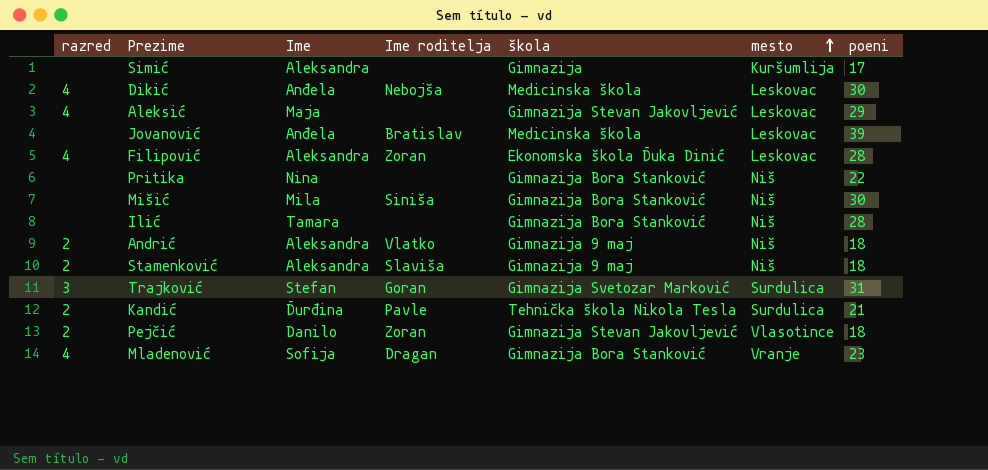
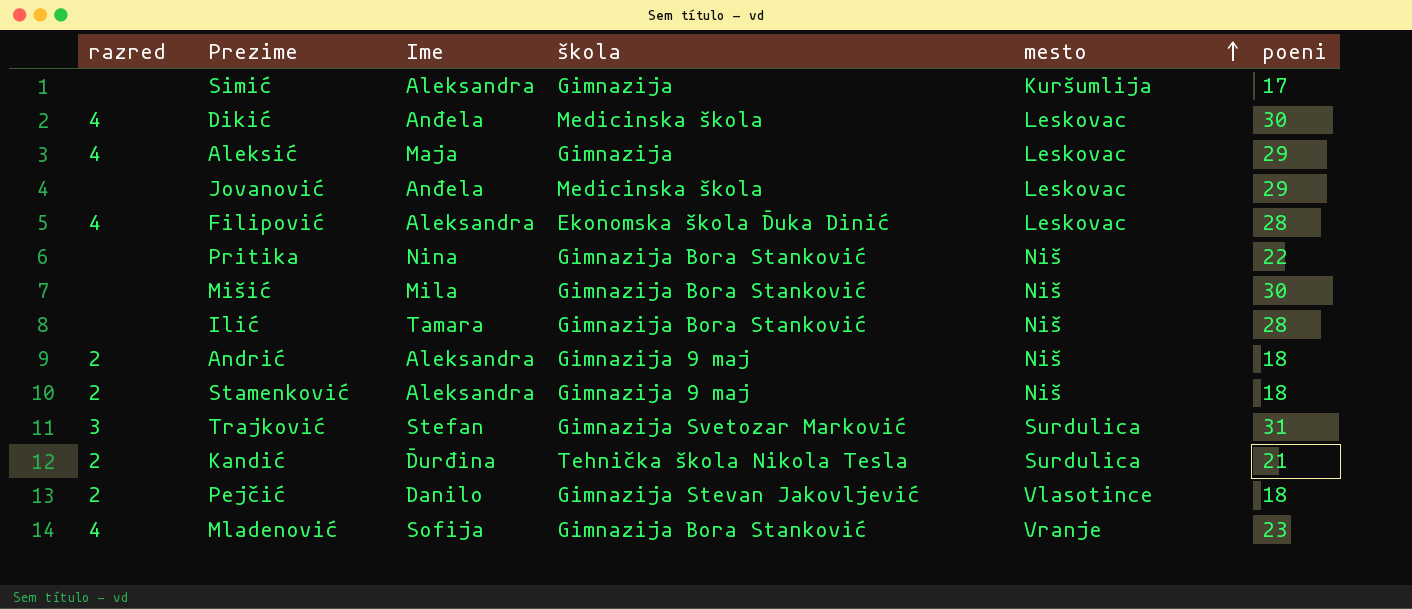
column Ime roditelja | position: 4 -> none
Aleksić | škola: Gimnazija Stevan Jakovljević -> Gimnazija
Jovanović | poeni: 39 -> 29

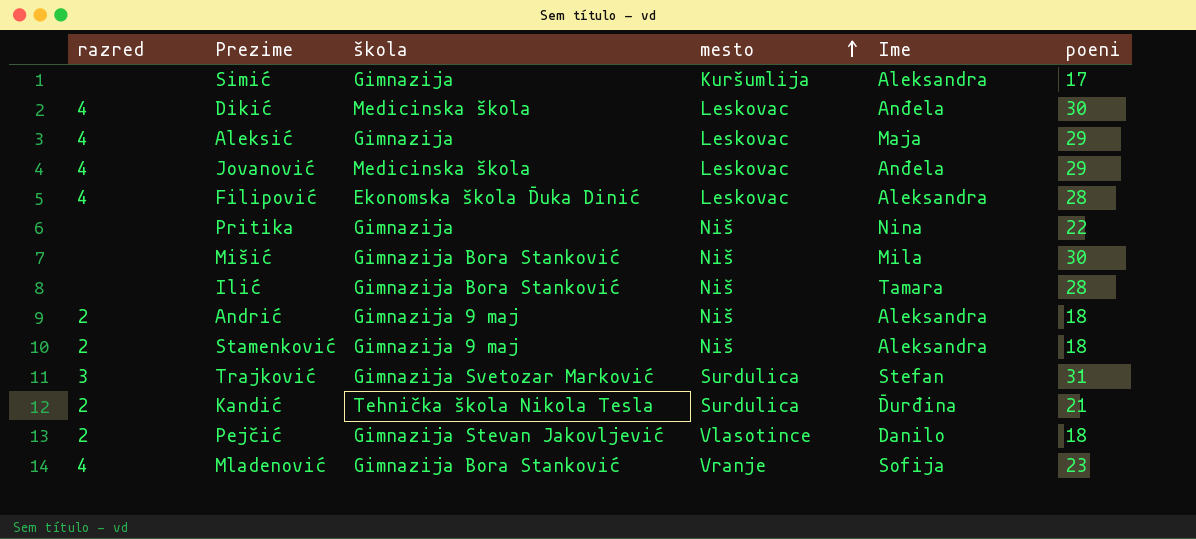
column Ime | position: 3 -> 5
Jovanović | razred: none -> 4
Pritika | škola: Gimnazija Bora Stanković -> Gimnazija

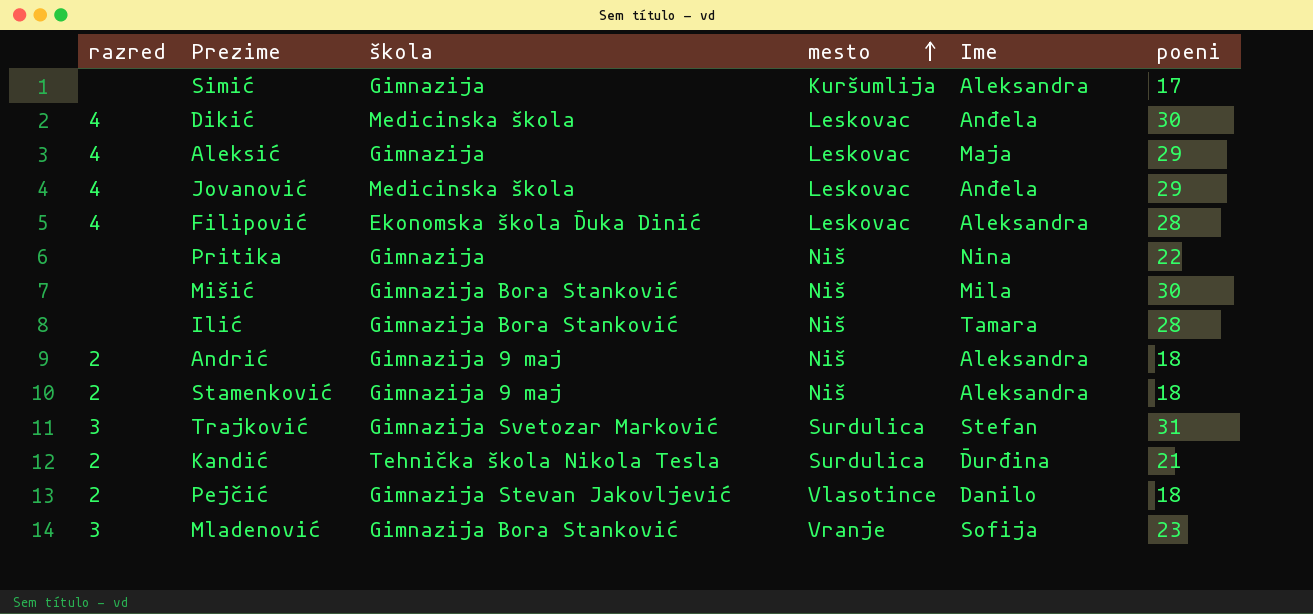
Mladenović | razred: 4 -> 3

